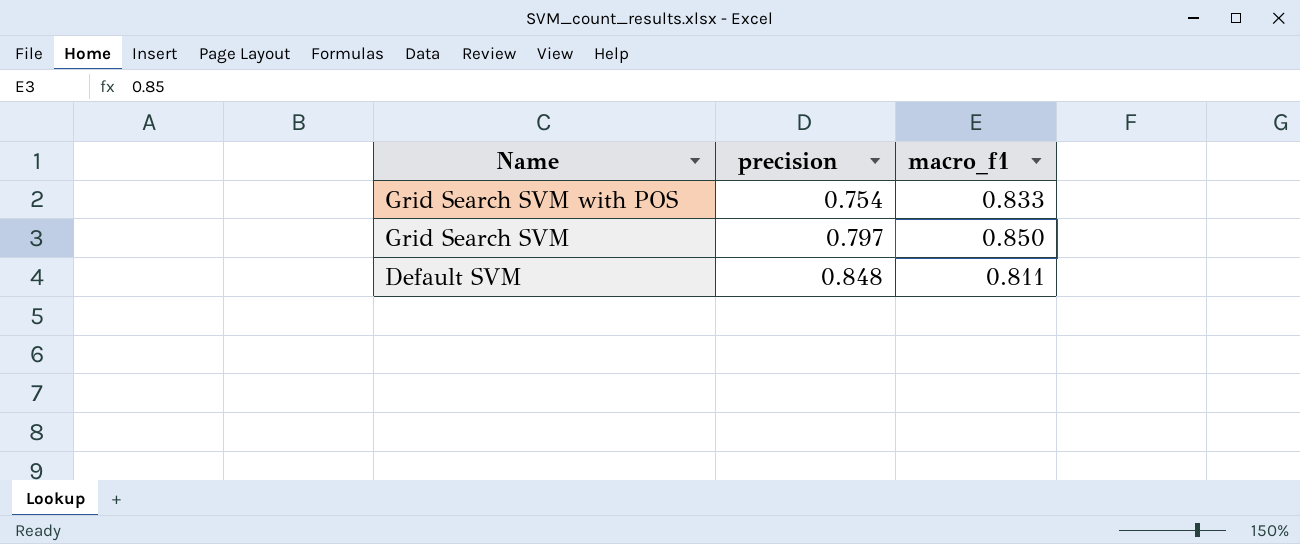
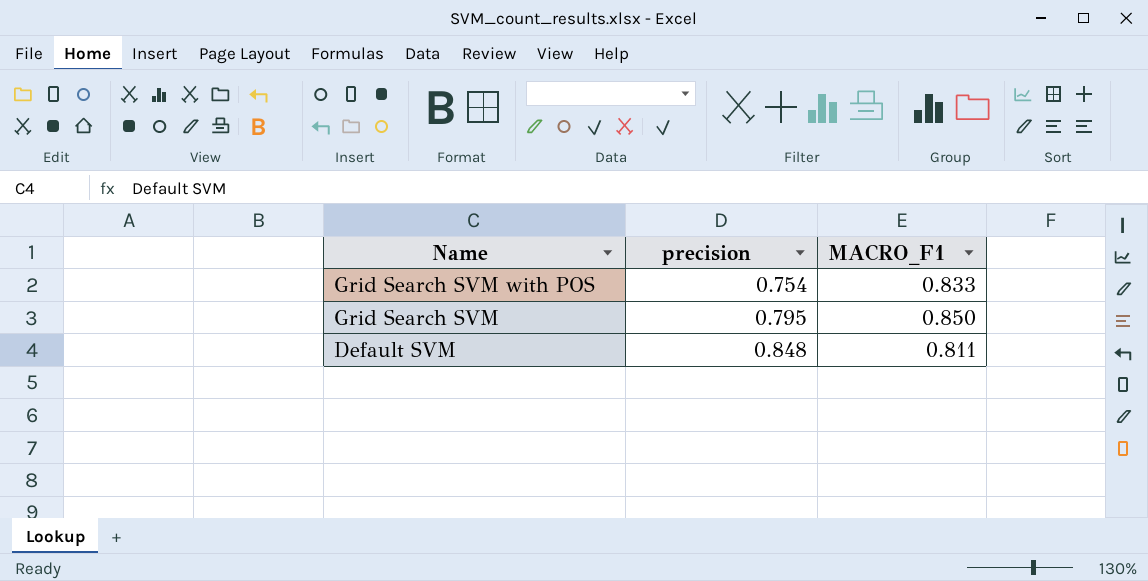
column name: macro_f1 -> MACRO_F1
Grid Search SVM | precision: 0.797 -> 0.795

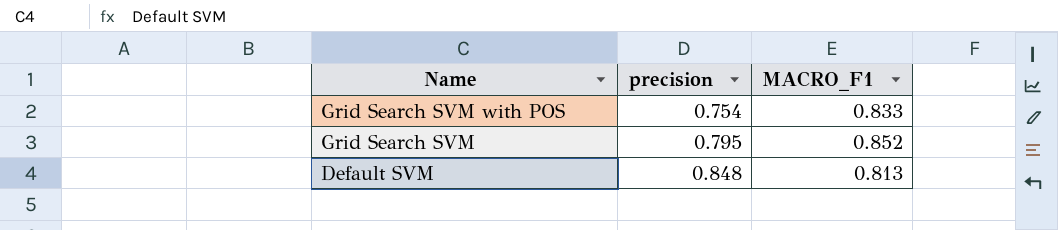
Grid Search SVM | MACRO_F1: 0.850 -> 0.852
Default SVM | MACRO_F1: 0.811 -> 0.813

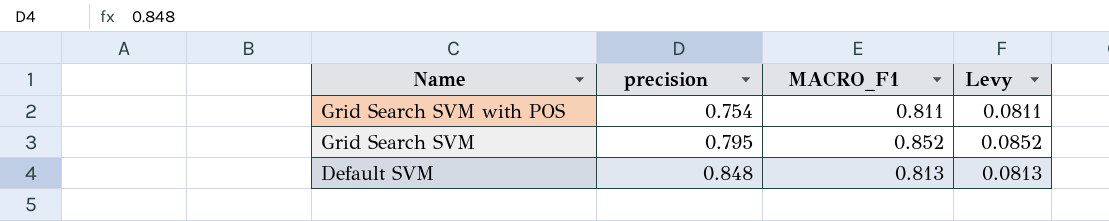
column Levy | formula: none -> [MACRO_F1] * 0.1
Grid Search SVM with POS | MACRO_F1: 0.833 -> 0.811

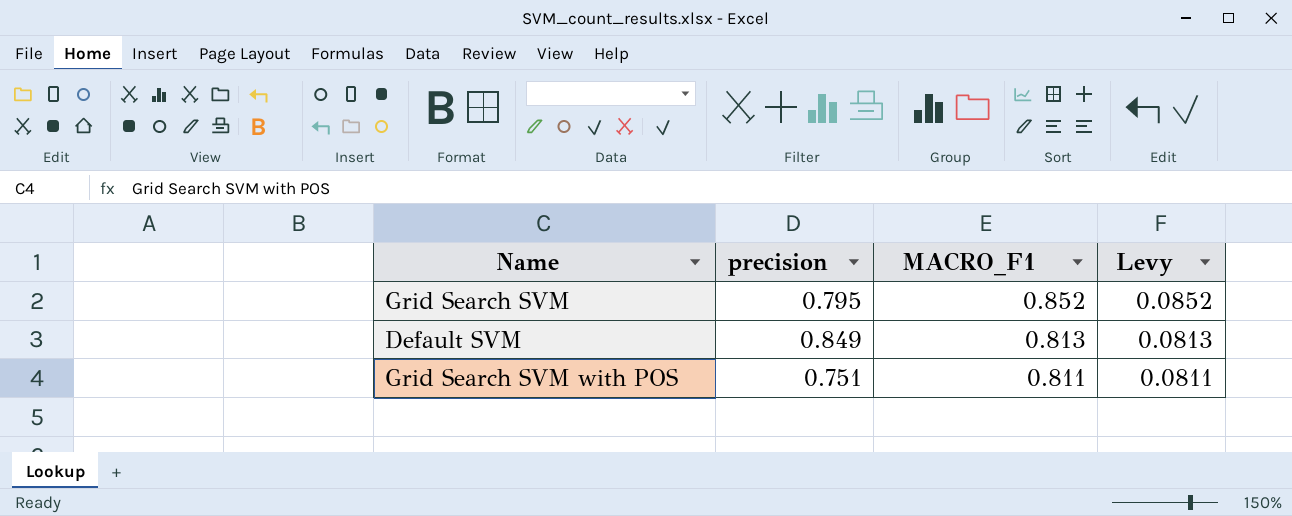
row order: Name descending -> MACRO_F1 descending
Default SVM | precision: 0.848 -> 0.849
Grid Search SVM with POS | precision: 0.754 -> 0.751

